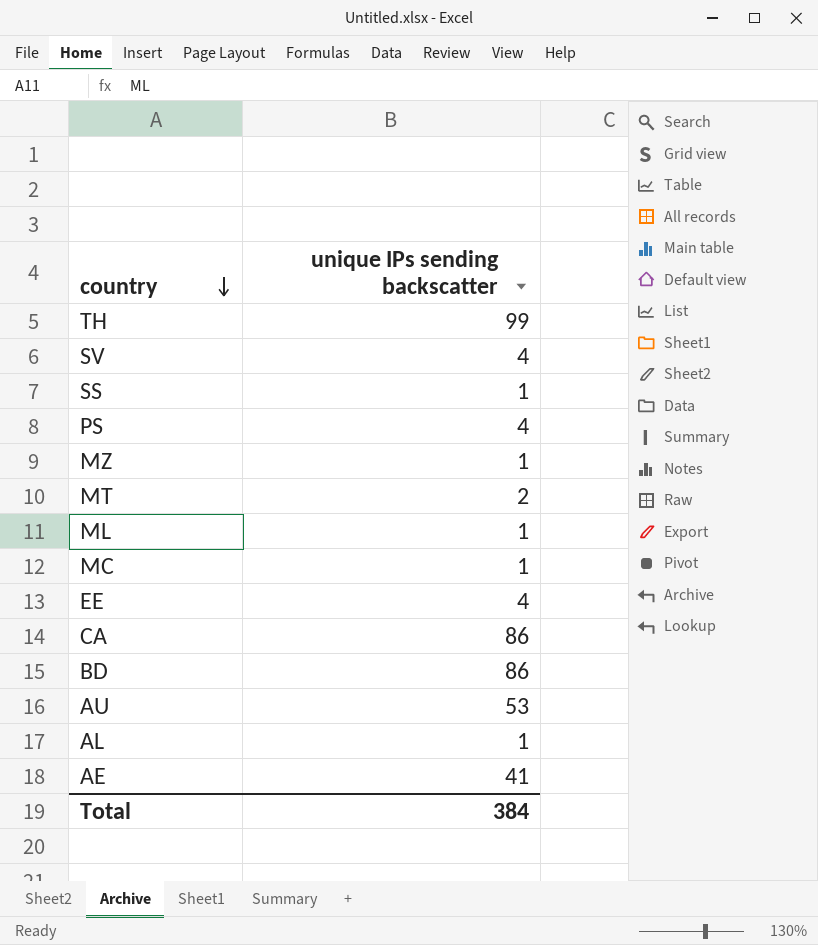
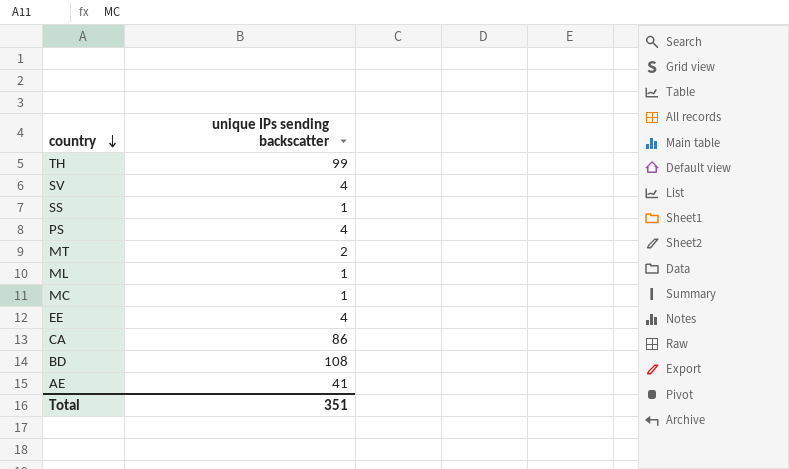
row MZ: 1 -> none
row AU: 53 -> none
row AL: 1 -> none
BD | unique IPs sending backscatter: 86 -> 108
Total | unique IPs sending backscatter: 384 -> 351

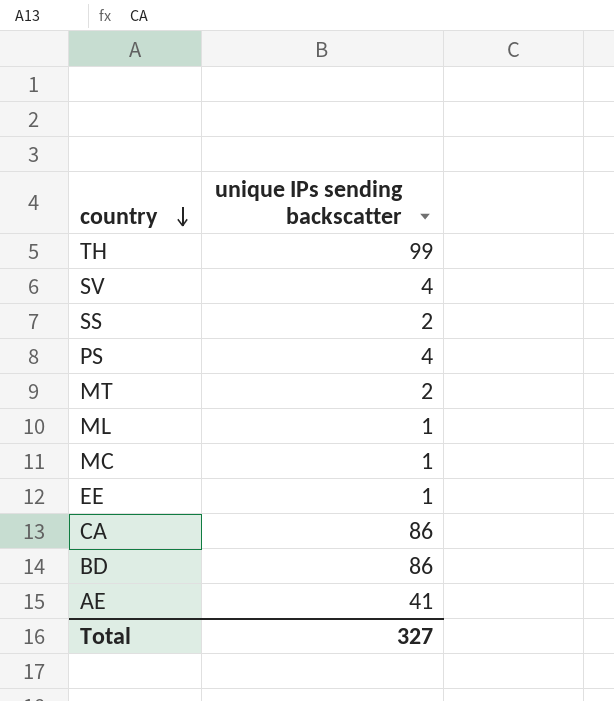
SS | unique IPs sending backscatter: 1 -> 2
EE | unique IPs sending backscatter: 4 -> 1
BD | unique IPs sending backscatter: 108 -> 86
Total | unique IPs sending backscatter: 351 -> 327

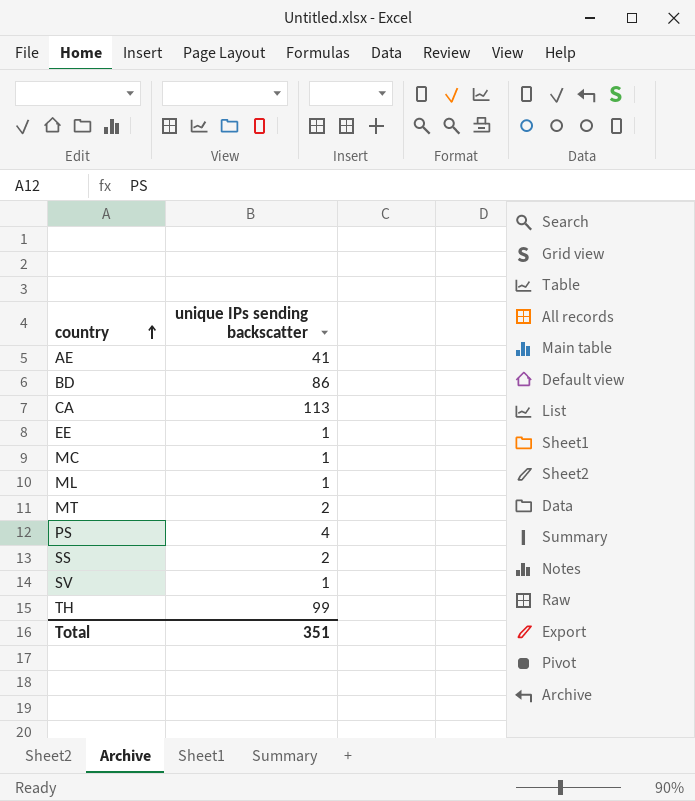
row order: country descending -> country ascending
CA | unique IPs sending backscatter: 86 -> 113
SV | unique IPs sending backscatter: 4 -> 1
Total | unique IPs sending backscatter: 327 -> 351

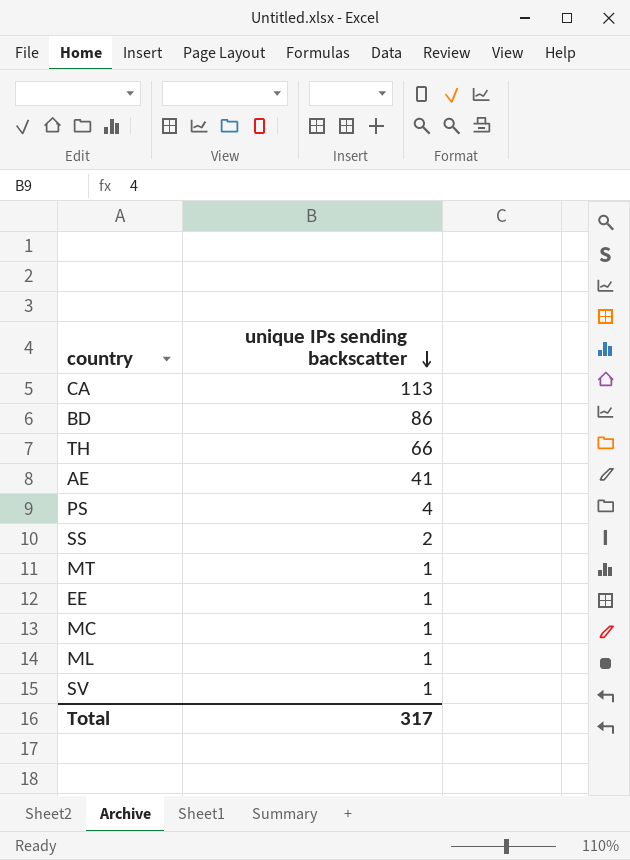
row order: country ascending -> unique IPs sending backscatter descending
TH | unique IPs sending backscatter: 99 -> 66
MT | unique IPs sending backscatter: 2 -> 1
Total | unique IPs sending backscatter: 351 -> 317

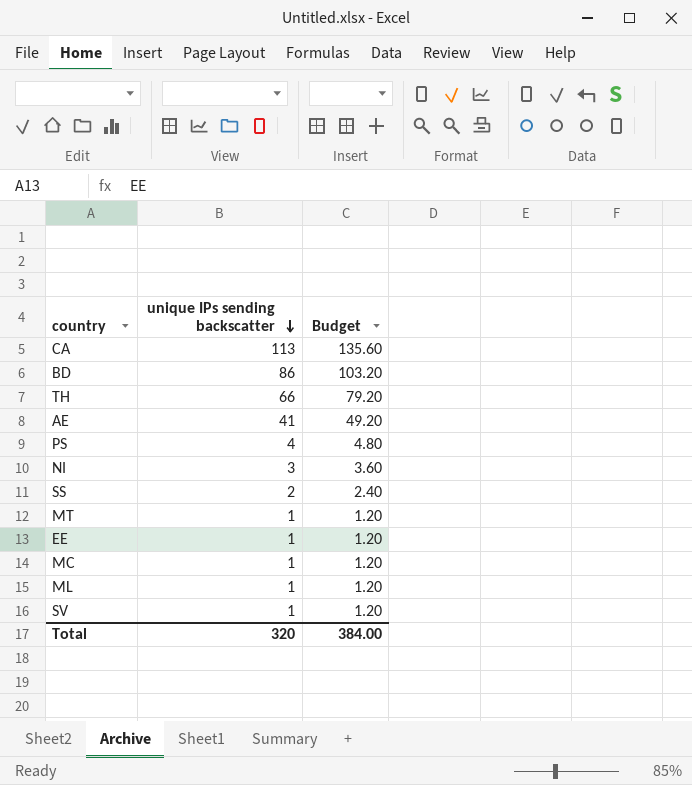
column Budget | formula: none -> [unique IPs sending backscatter] * 1.2
row NI: none -> 3 | 3.60
Total | unique IPs sending backscatter: 317 -> 320

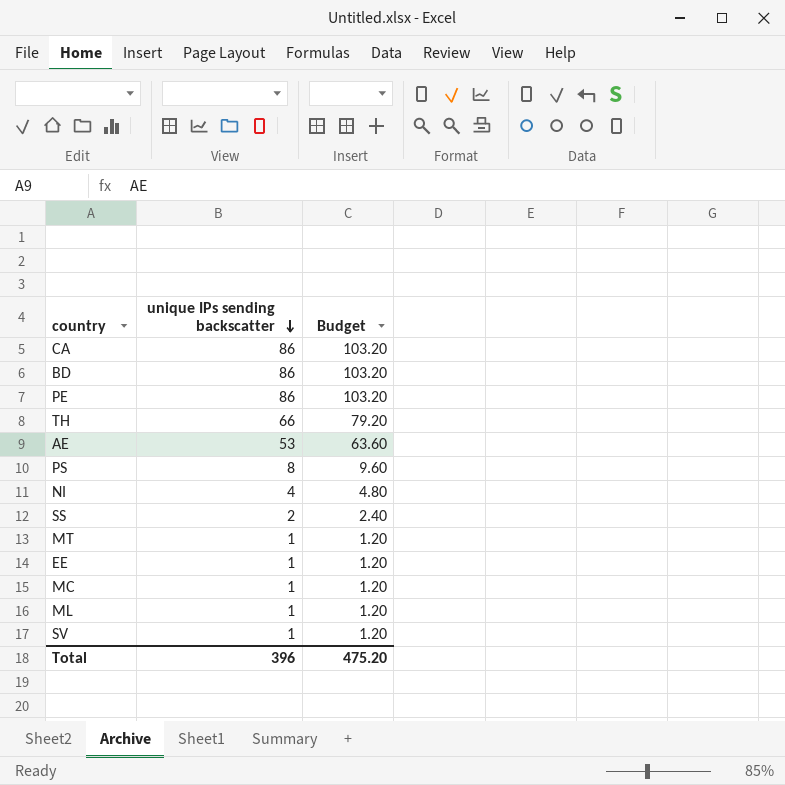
CA | unique IPs sending backscatter: 113 -> 86
CA | Budget: 135.60 -> 103.20
row PE: none -> 86 | 103.20
AE | unique IPs sending backscatter: 41 -> 53
AE | Budget: 49.20 -> 63.60
PS | unique IPs sending backscatter: 4 -> 8
PS | Budget: 4.80 -> 9.60
NI | unique IPs sending backscatter: 3 -> 4
NI | Budget: 3.60 -> 4.80
Total | unique IPs sending backscatter: 320 -> 396
Total | Budget: 384.00 -> 475.20

